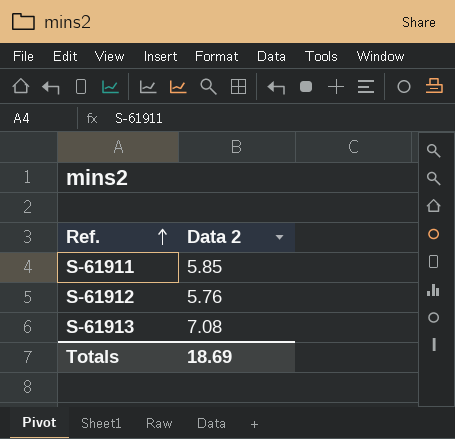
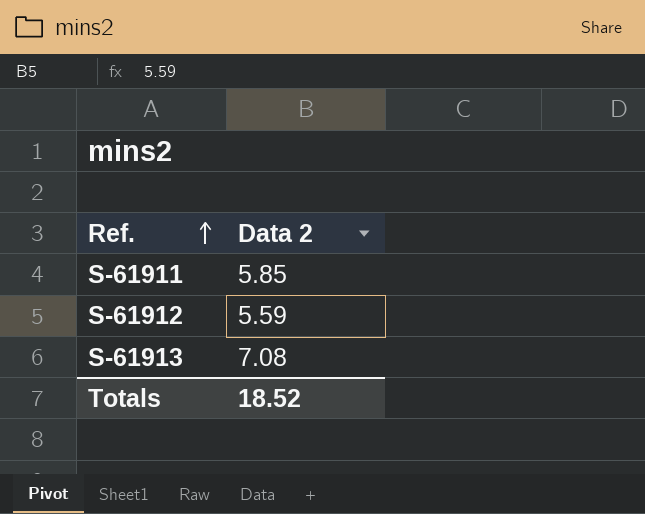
S-61912 | Data 2: 5.76 -> 5.59
Totals | Data 2: 18.69 -> 18.52

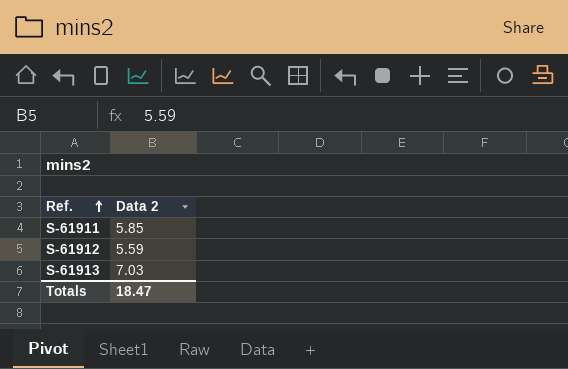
S-61913 | Data 2: 7.08 -> 7.03
Totals | Data 2: 18.52 -> 18.47

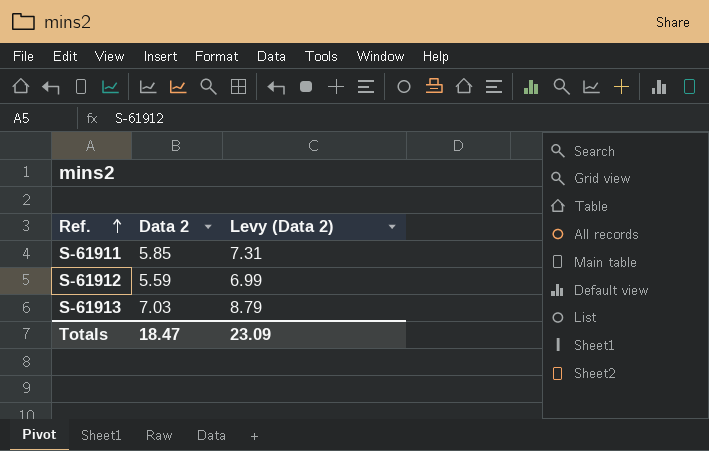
column Levy (Data 2) | formula: none -> [Data 2] * 1.25

